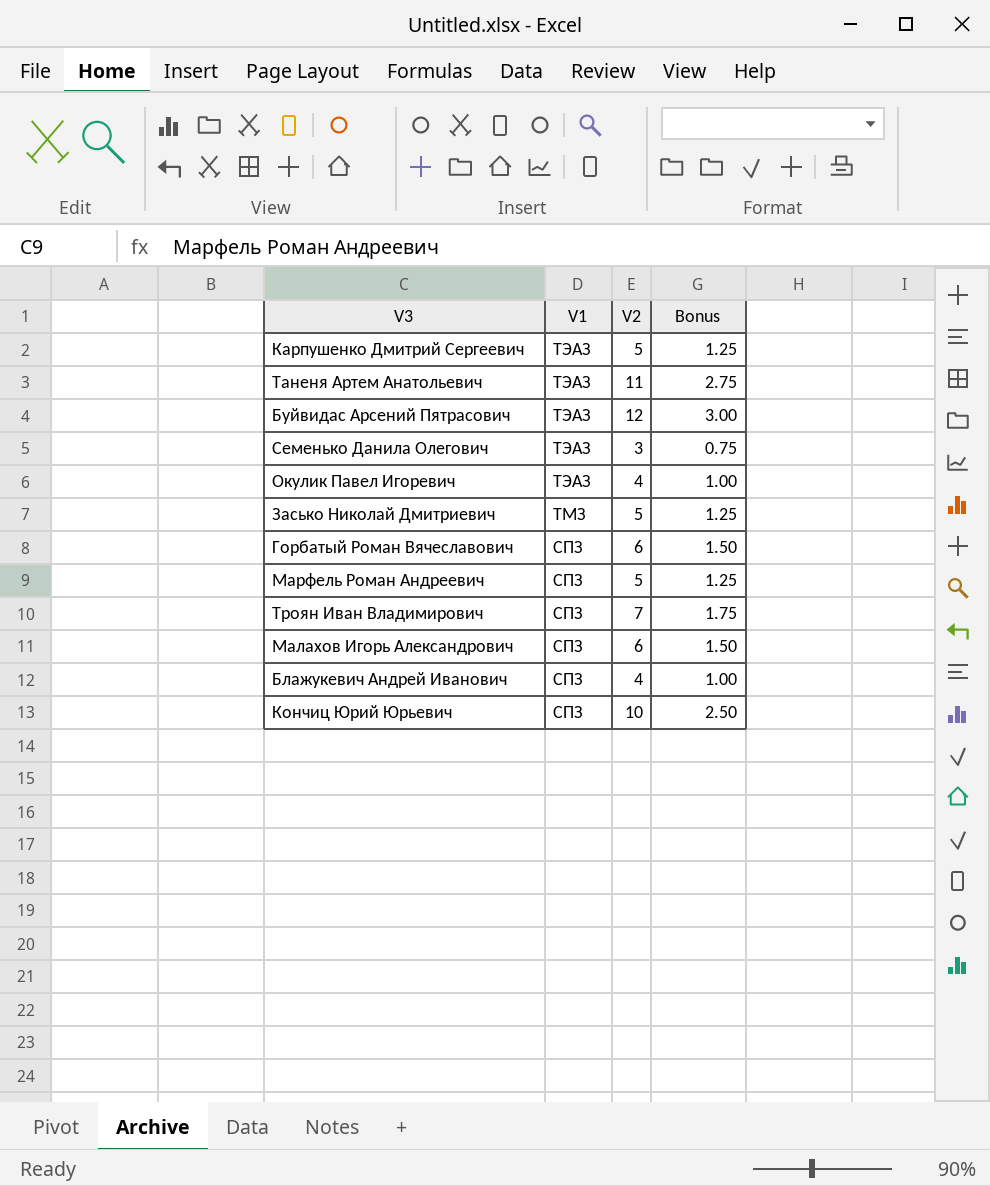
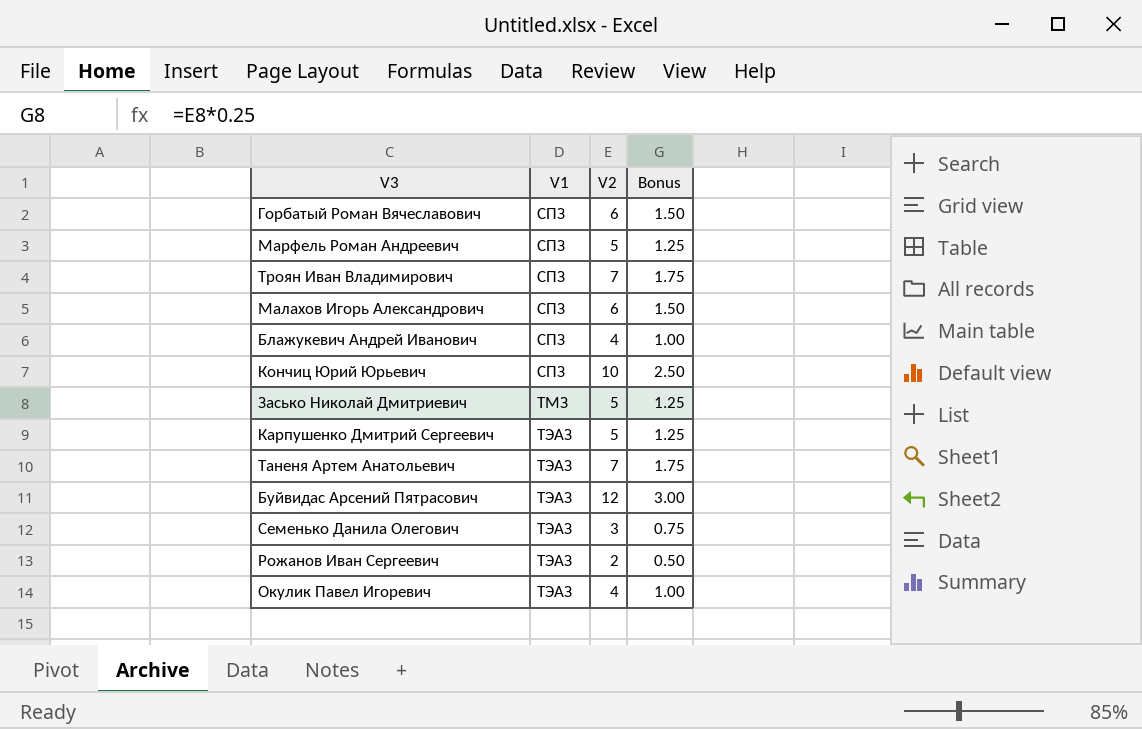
row order: V1 descending -> V1 ascending
Таненя Артем Анатольевич | V2: 11 -> 7
Таненя Артем Анатольевич | Bonus: 2.75 -> 1.75
row Рожанов Иван Сергеевич: none -> ТЭАЗ | 2 | 0.50

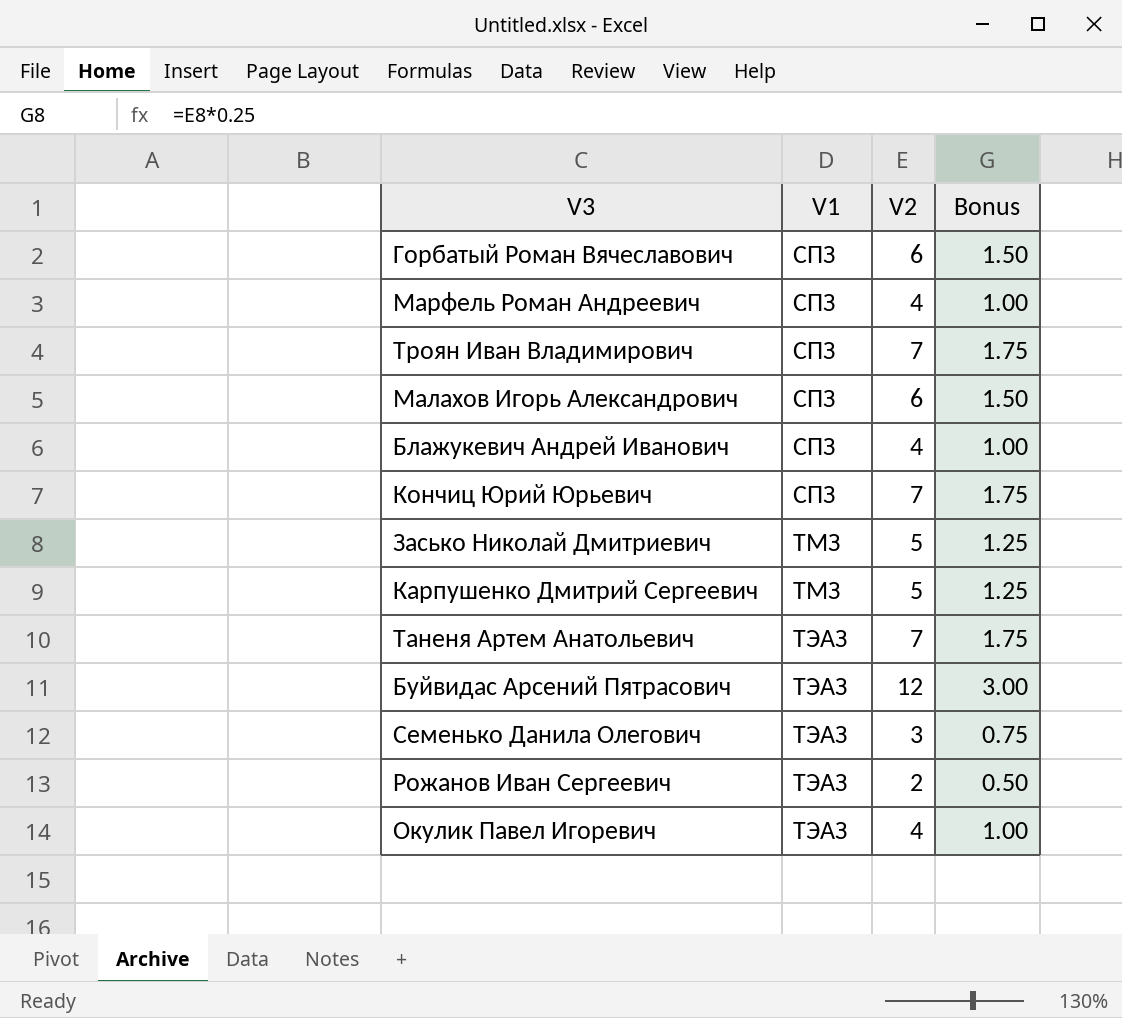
Марфель Роман Андреевич | V2: 5 -> 4
Марфель Роман Андреевич | Bonus: 1.25 -> 1.00
Кончиц Юрий Юрьевич | V2: 10 -> 7
Кончиц Юрий Юрьевич | Bonus: 2.50 -> 1.75
Карпушенко Дмитрий Сергеевич | V1: ТЭАЗ -> ТМЗ

